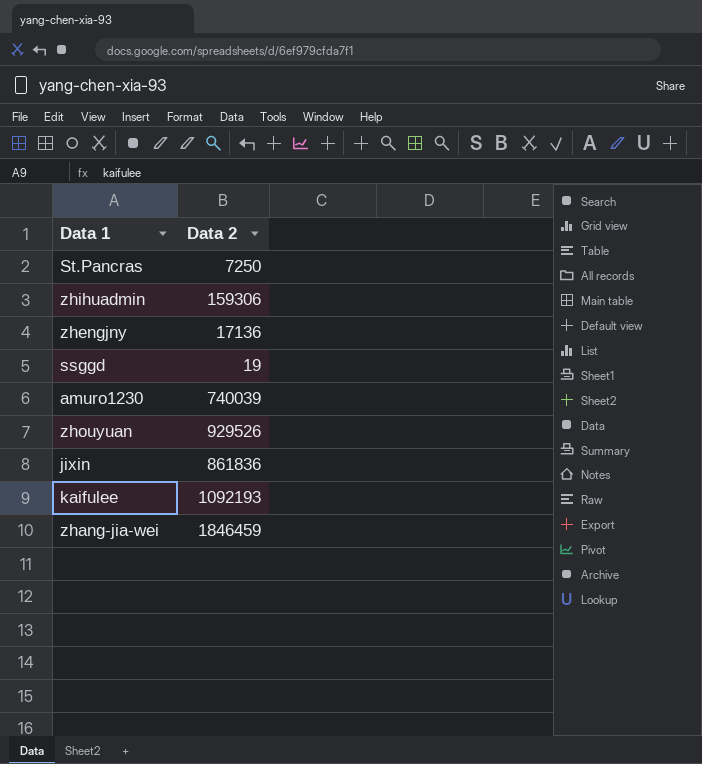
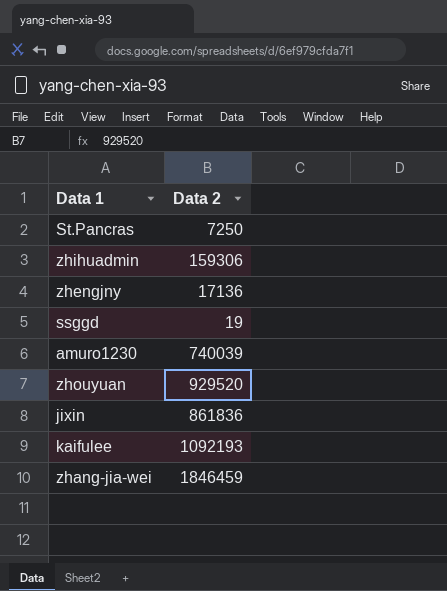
zhouyuan | Data 2: 929526 -> 929520

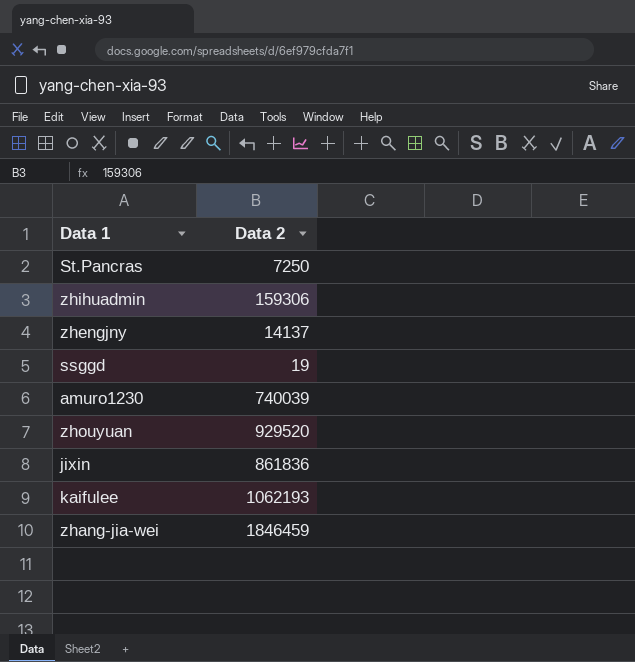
zhengjny | Data 2: 17136 -> 14137
kaifulee | Data 2: 1092193 -> 1062193

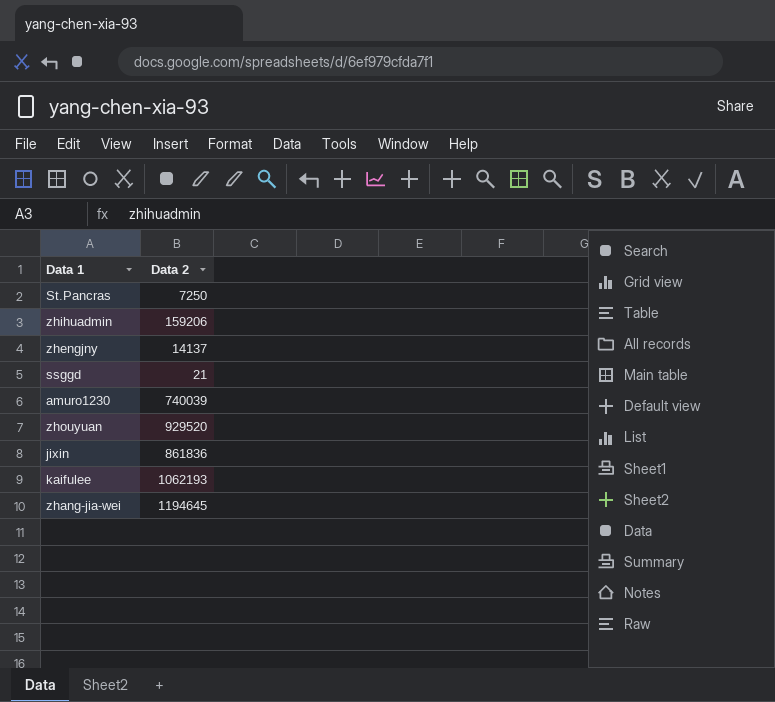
zhihuadmin | Data 2: 159306 -> 159206
ssggd | Data 2: 19 -> 21
zhang-jia-wei | Data 2: 1846459 -> 1194645

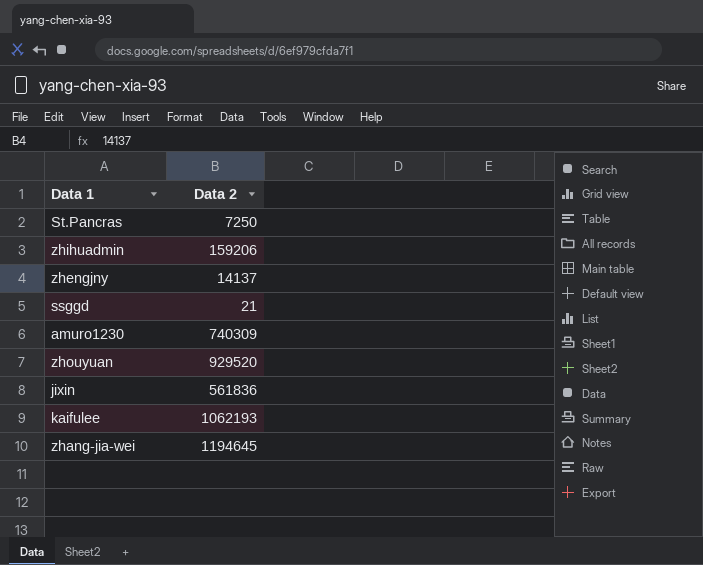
amuro1230 | Data 2: 740039 -> 740309
jixin | Data 2: 861836 -> 561836

